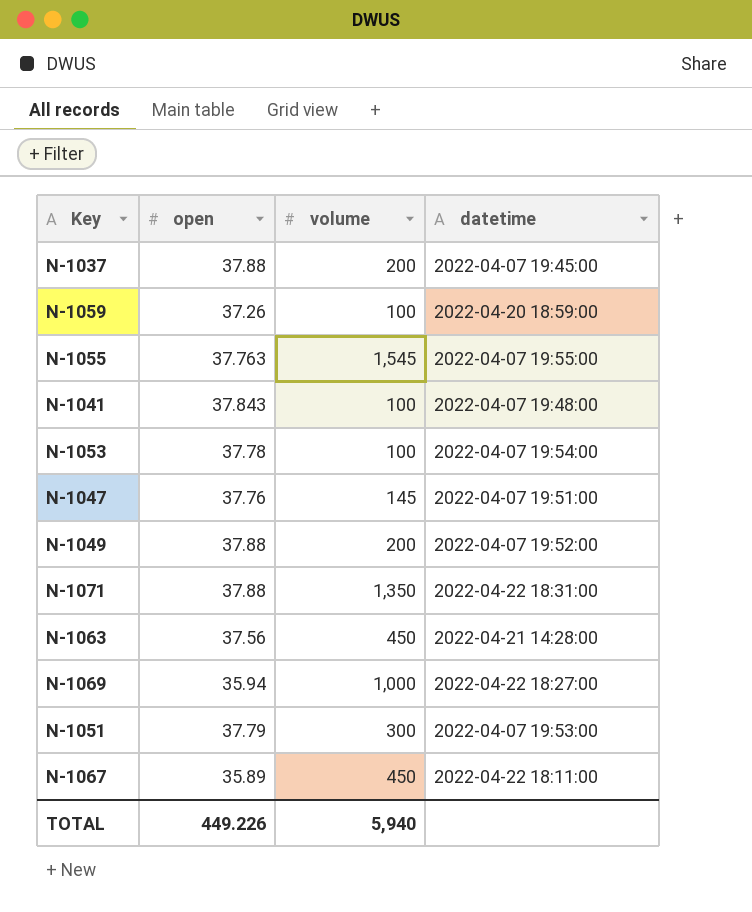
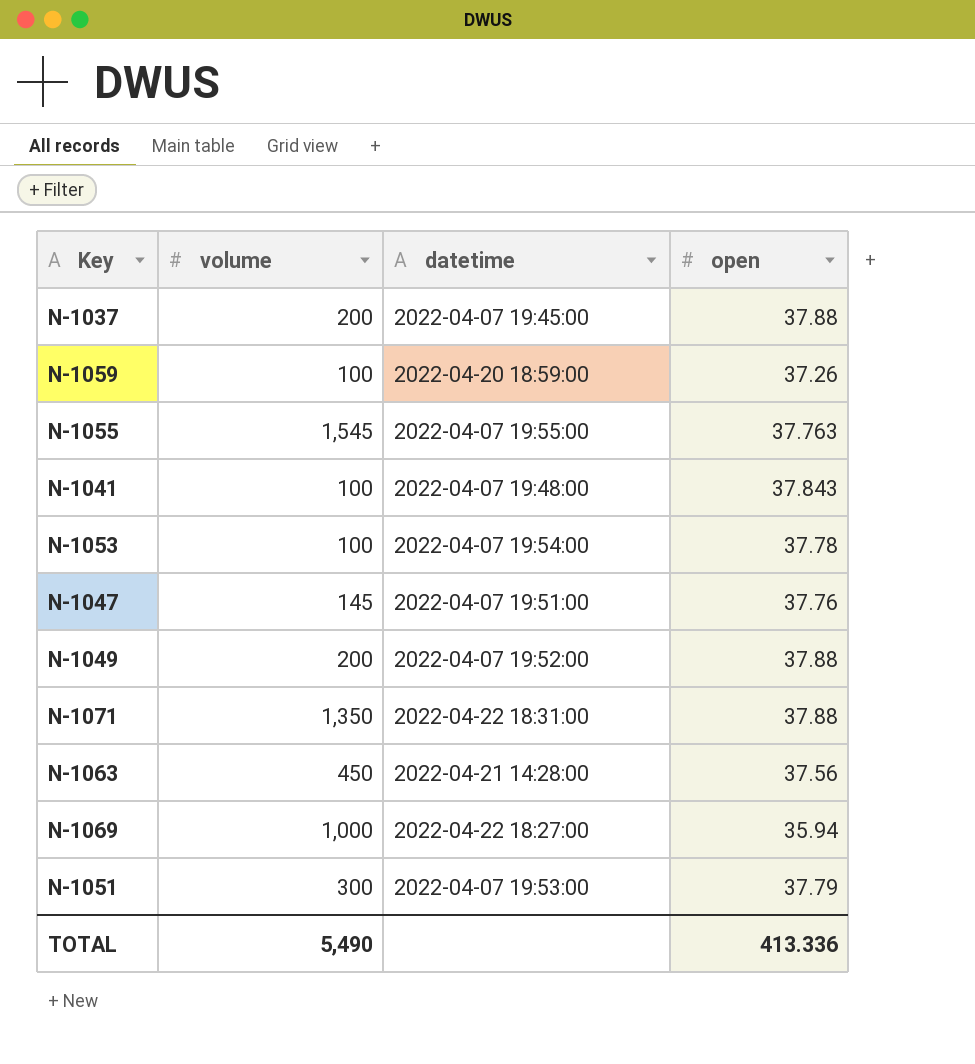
column open | position: 2 -> 4
row N-1067: 35.89 | 450 | 2022-04-22 18:11:00 -> none
TOTAL | volume: 5,940 -> 5,490
TOTAL | open: 449.226 -> 413.336

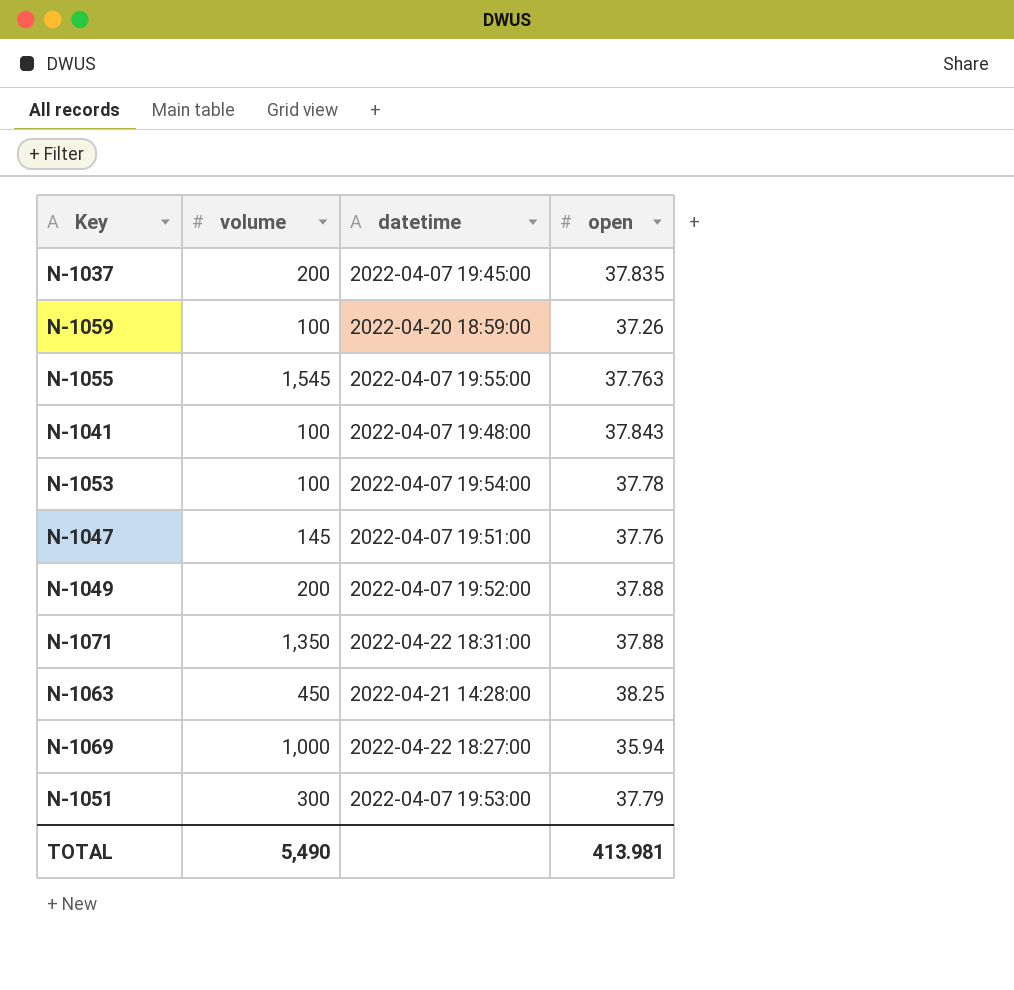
N-1037 | open: 37.88 -> 37.835
N-1063 | open: 37.56 -> 38.25
TOTAL | open: 413.336 -> 413.981

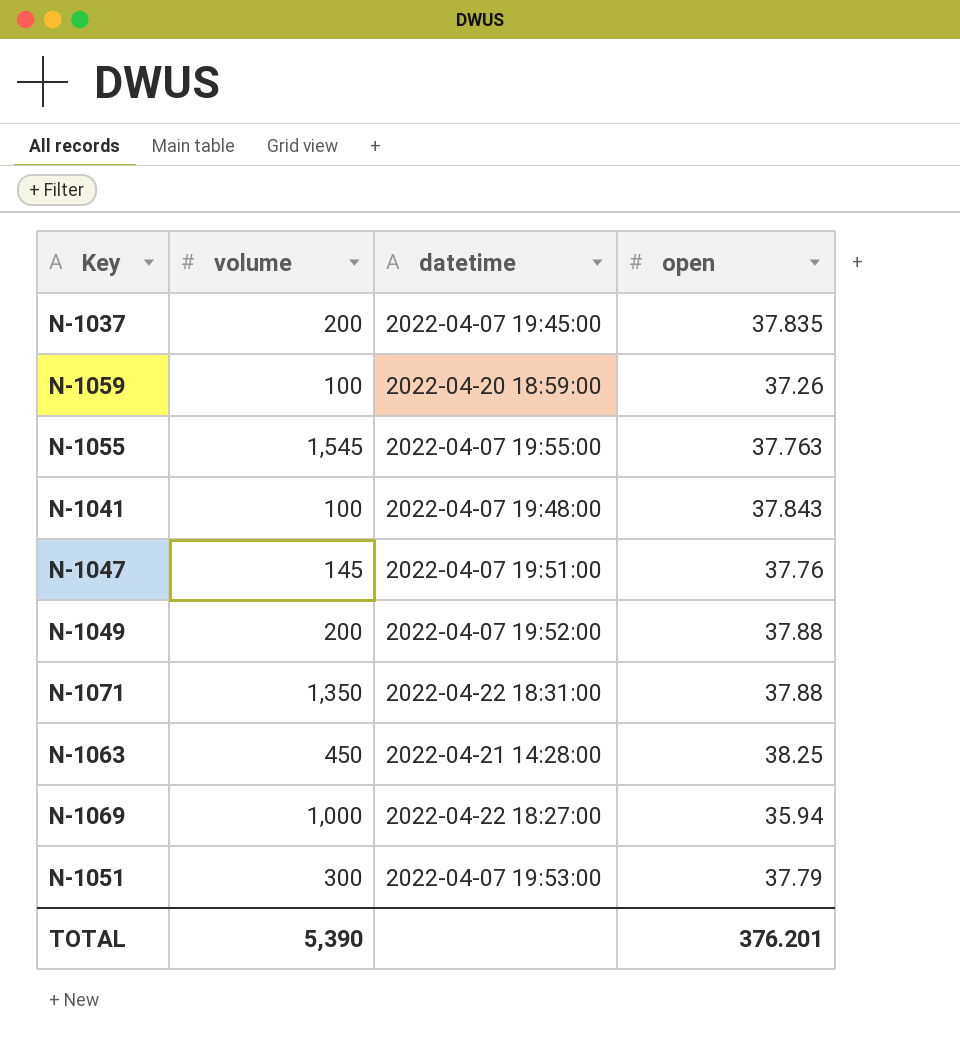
row N-1053: 100 | 2022-04-07 19:54:00 | 37.78 -> none
TOTAL | volume: 5,490 -> 5,390
TOTAL | open: 413.981 -> 376.201

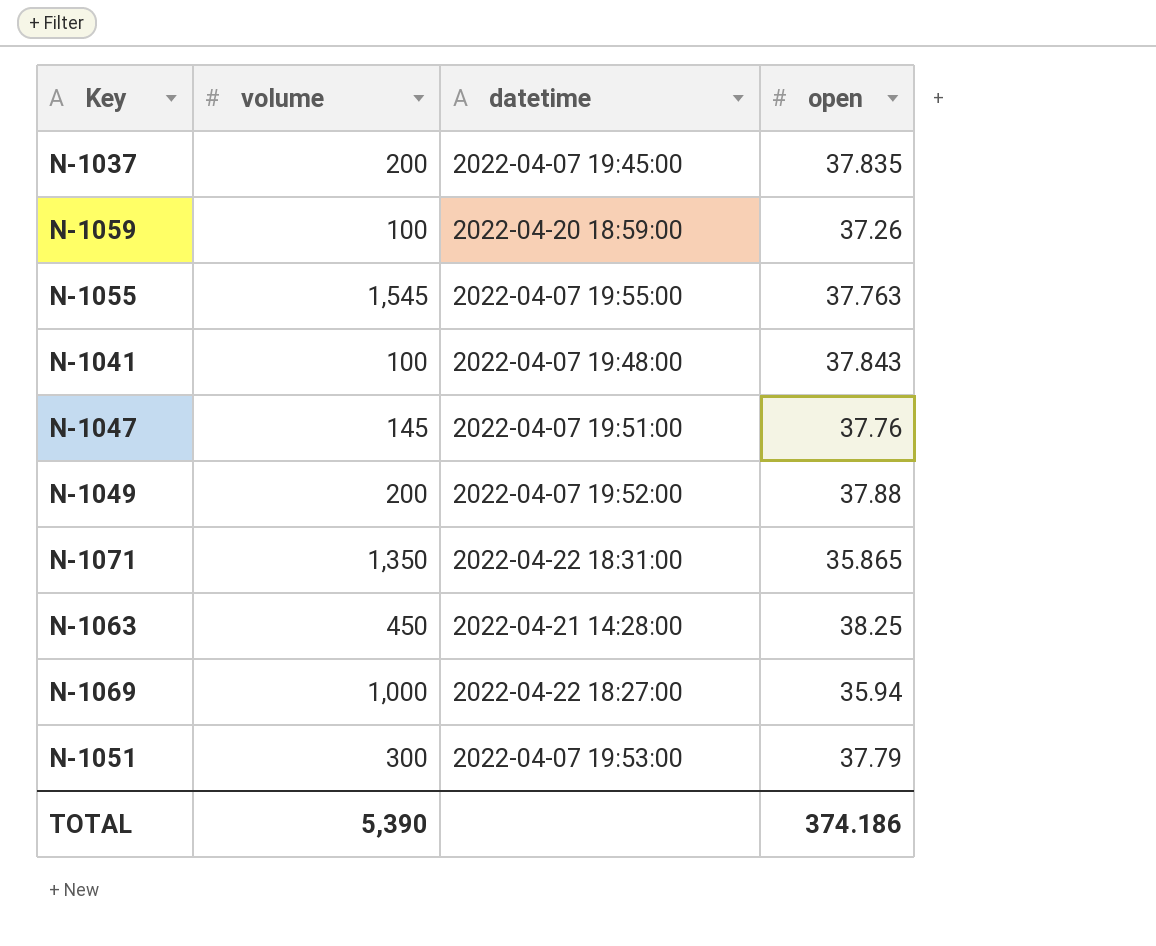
N-1071 | open: 37.88 -> 35.865
TOTAL | open: 376.201 -> 374.186

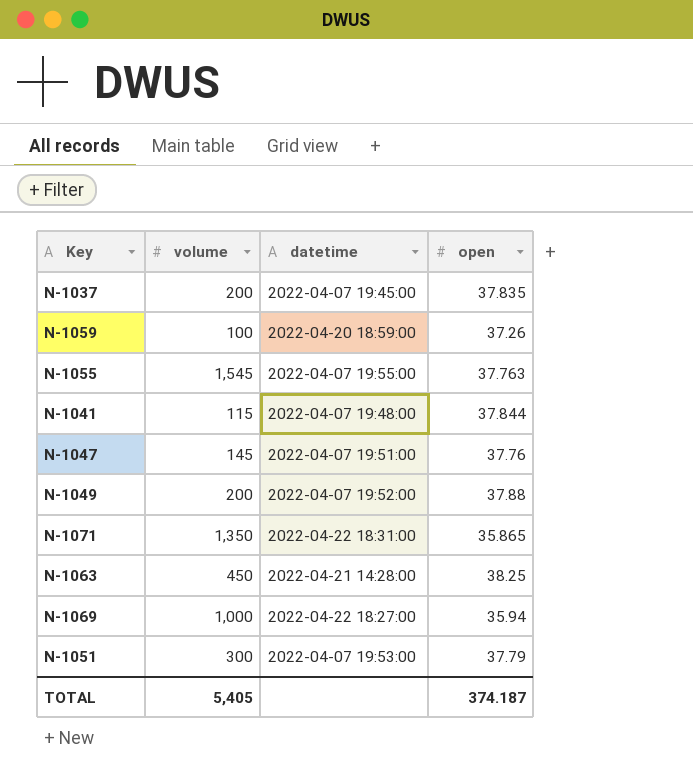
N-1041 | volume: 100 -> 115
N-1041 | open: 37.843 -> 37.844
TOTAL | volume: 5,390 -> 5,405
TOTAL | open: 374.186 -> 374.187

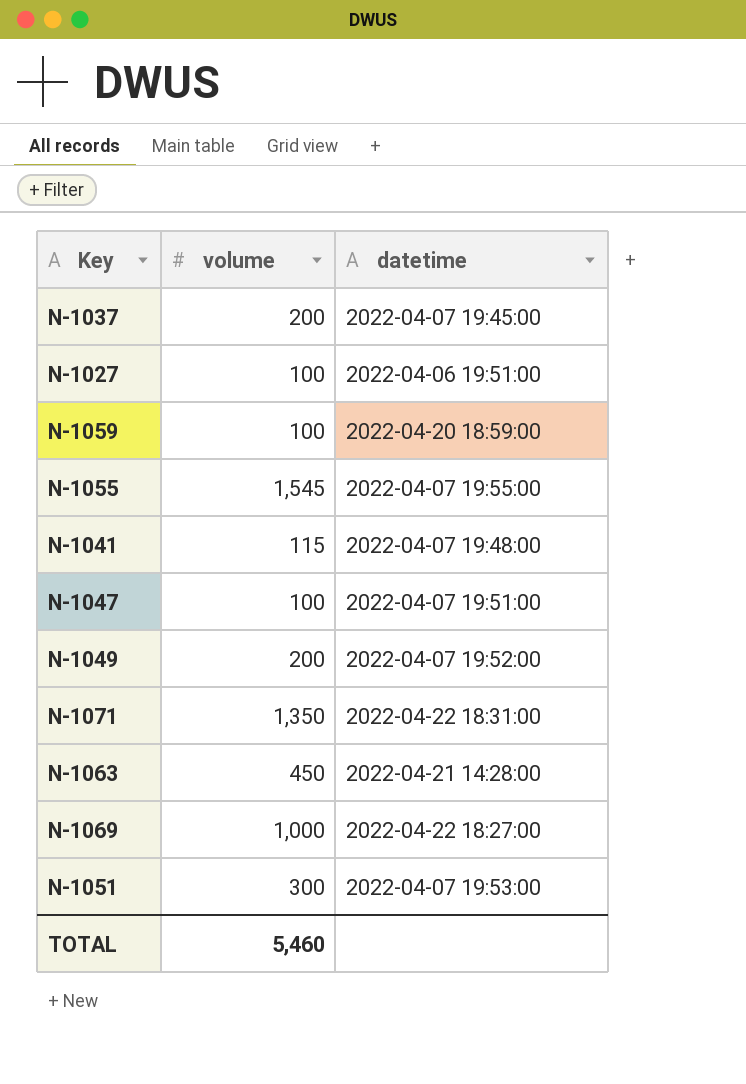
column open | position: 4 -> none
row N-1027: none -> 100 | 2022-04-06 19:51:00
N-1047 | volume: 145 -> 100
TOTAL | volume: 5,405 -> 5,460

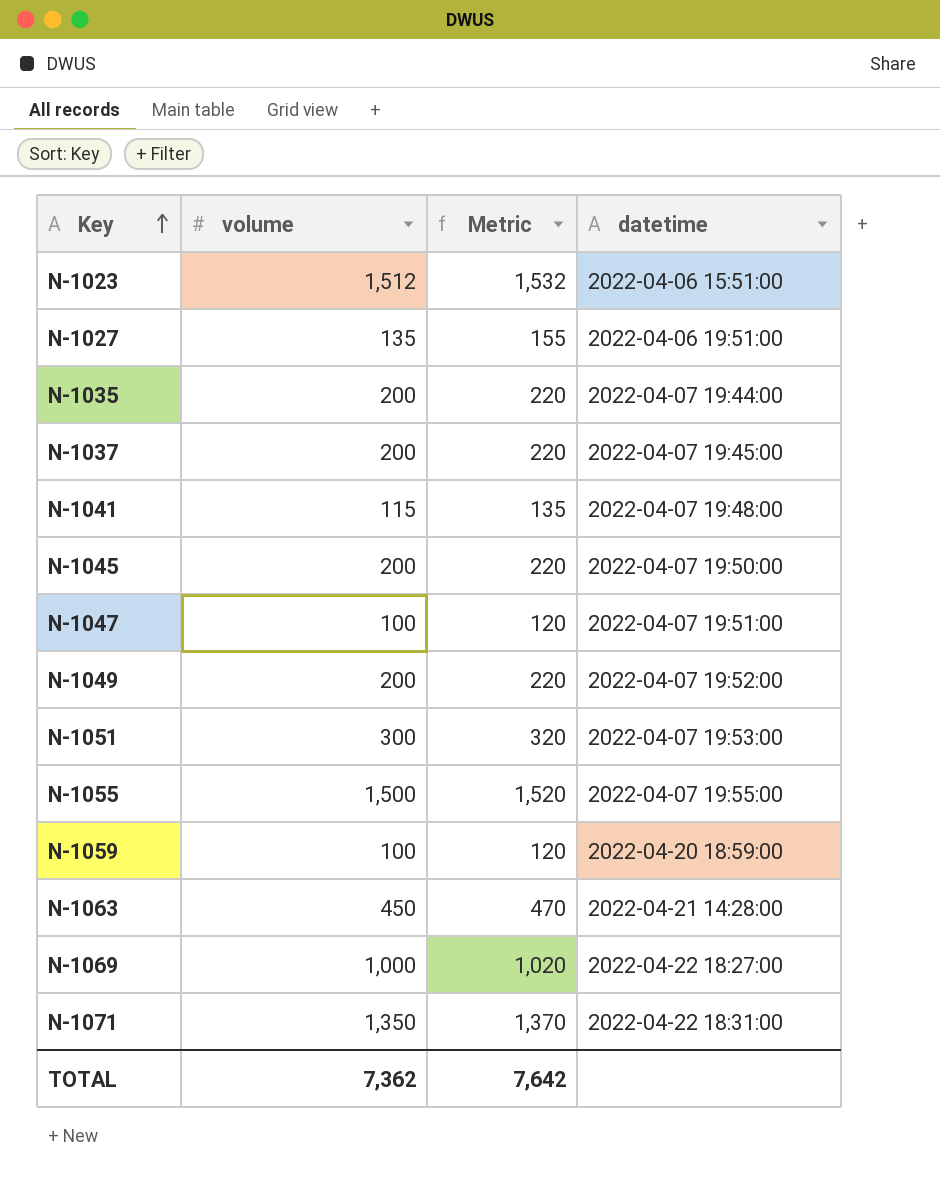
row order: none -> Key ascending
column Metric | formula: none -> [volume] + 20
row N-1023: none -> 1,512 | 1,532 | 2022-04-06 15:51:00
N-1027 | volume: 100 -> 135
row N-1035: none -> 200 | 220 | 2022-04-07 19:44:00
row N-1045: none -> 200 | 220 | 2022-04-07 19:50:00
N-1055 | volume: 1,545 -> 1,500
TOTAL | volume: 5,460 -> 7,362

